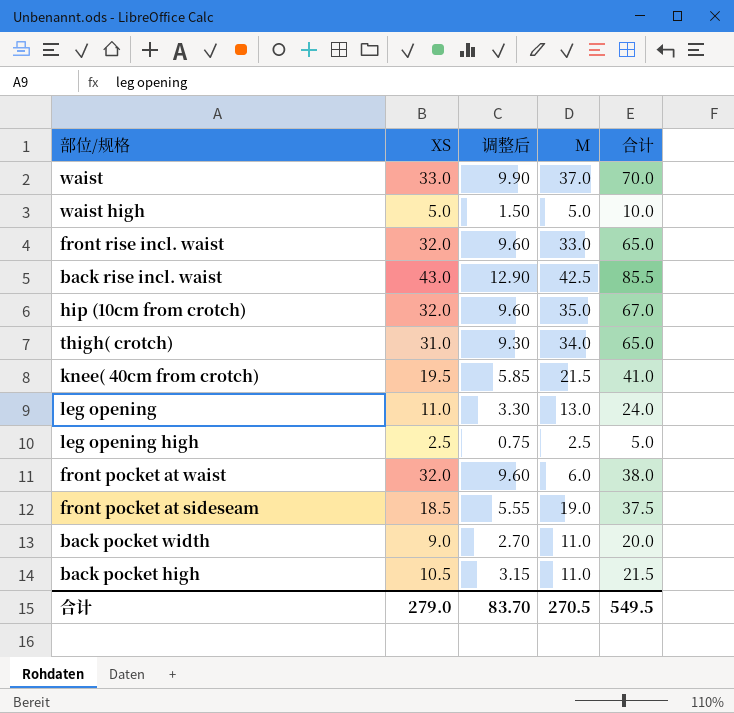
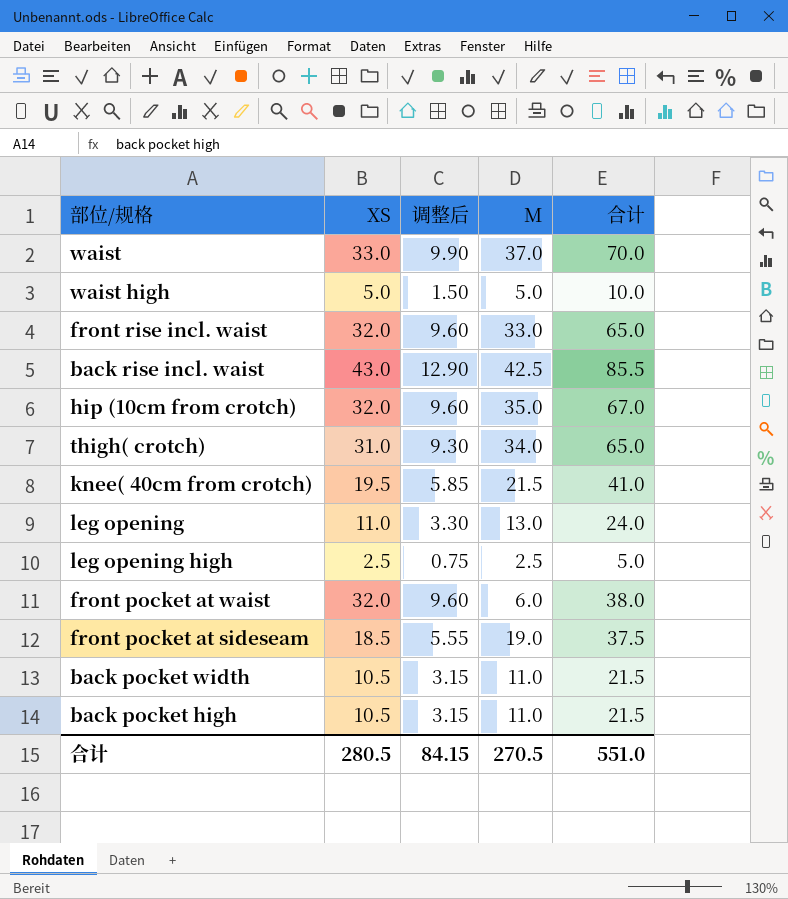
back pocket width | XS: 9.0 -> 10.5
back pocket width | 调整后: 2.70 -> 3.15
back pocket width | 合计: 20.0 -> 21.5
合计 | XS: 279.0 -> 280.5
合计 | 调整后: 83.70 -> 84.15
合计 | 合计: 549.5 -> 551.0

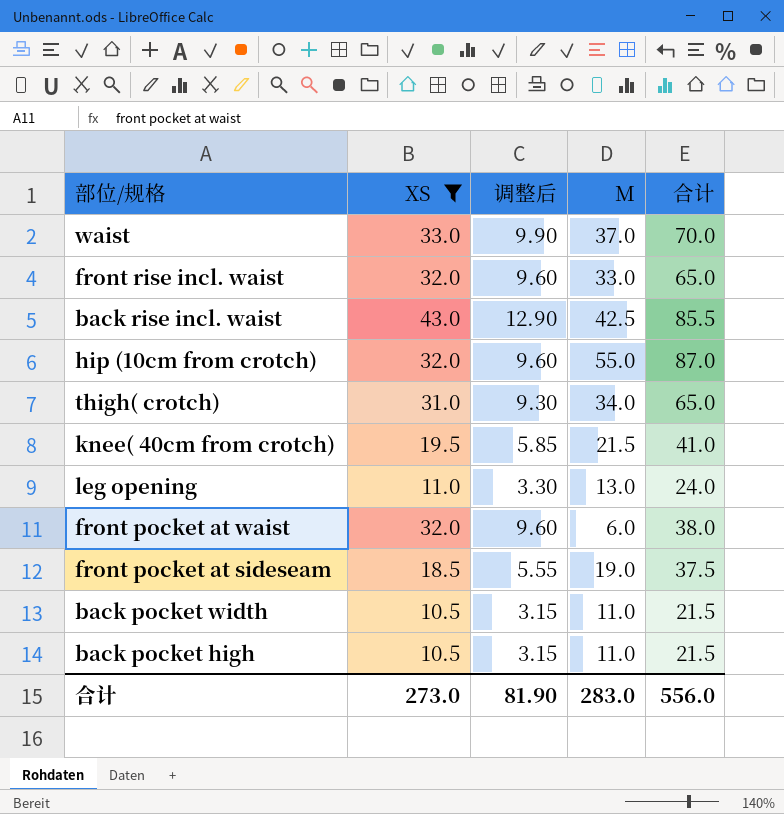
filter: none -> XS >= 10.5
hip (10cm from crotch) | M: 35.0 -> 55.0
hip (10cm from crotch) | 合计: 67.0 -> 87.0
合计 | XS: 280.5 -> 273.0
合计 | 调整后: 84.15 -> 81.90
合计 | M: 270.5 -> 283.0
合计 | 合计: 551.0 -> 556.0

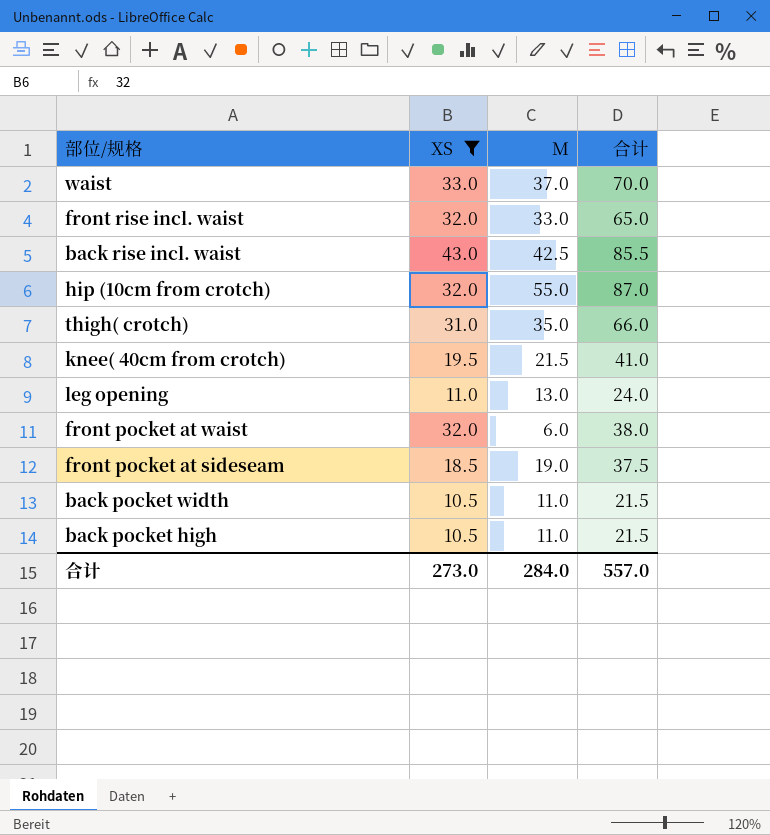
column 调整后 | formula: [XS] * 0.3 -> none
thigh( crotch) | M: 34.0 -> 35.0
thigh( crotch) | 合计: 65.0 -> 66.0
合计 | M: 283.0 -> 284.0
合计 | 合计: 556.0 -> 557.0

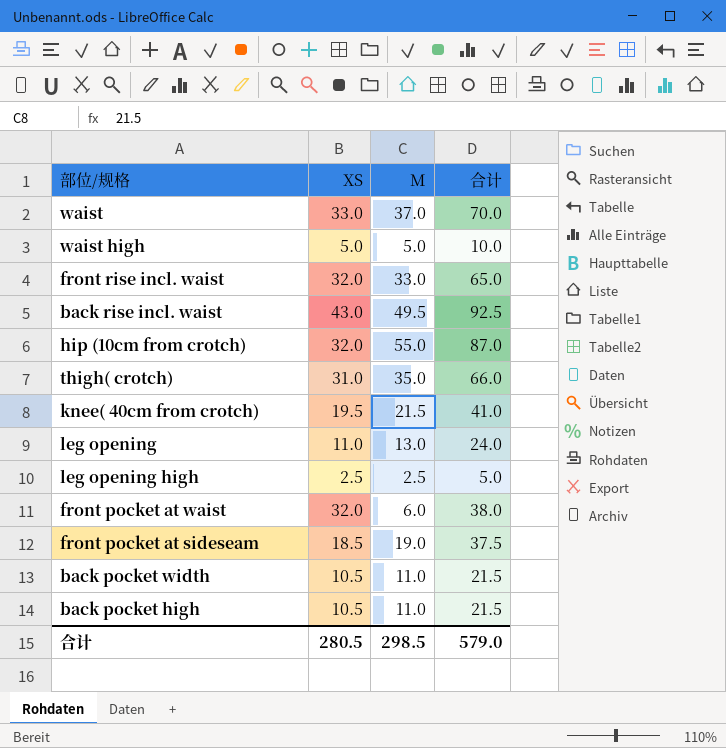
filter: XS >= 10.5 -> none
back rise incl. waist | M: 42.5 -> 49.5
back rise incl. waist | 合计: 85.5 -> 92.5
合计 | XS: 273.0 -> 280.5
合计 | M: 284.0 -> 298.5
合计 | 合计: 557.0 -> 579.0

